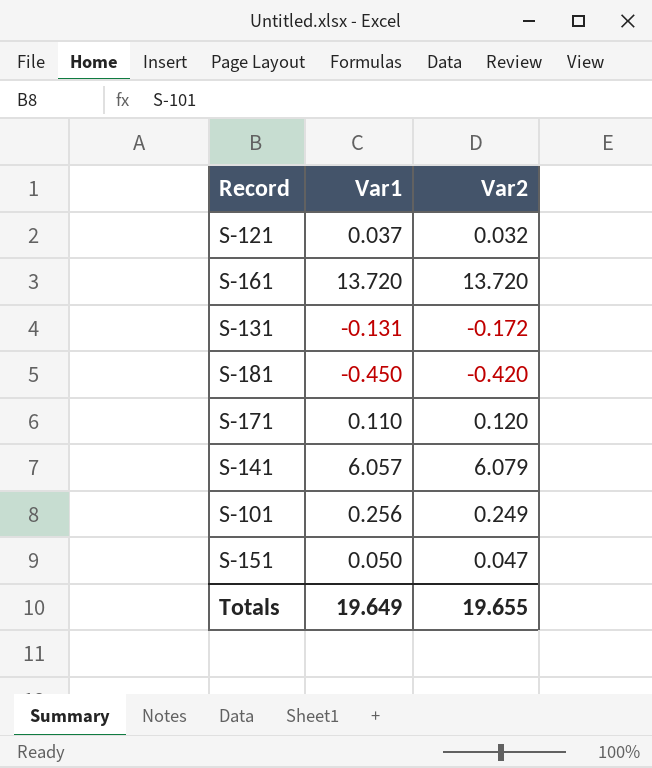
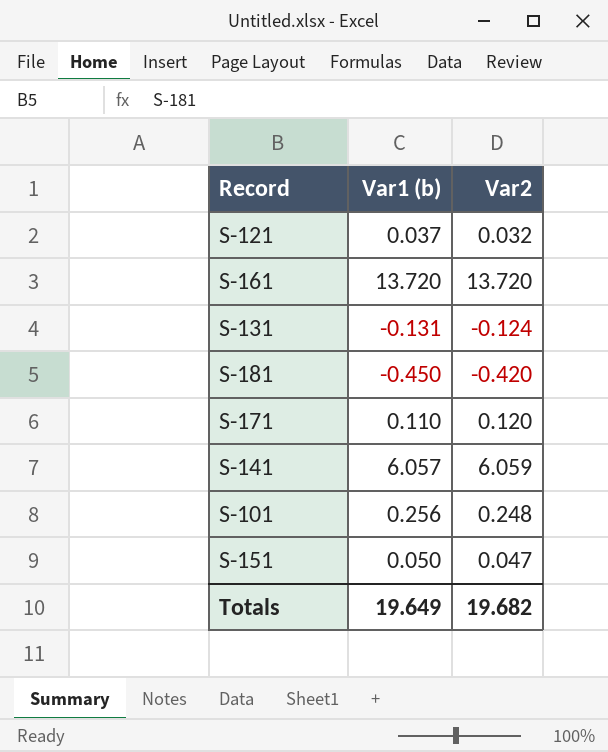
column name: Var1 -> Var1 (b)
S-131 | Var2: -0.172 -> -0.124
S-141 | Var2: 6.079 -> 6.059
S-101 | Var2: 0.249 -> 0.248
Totals | Var2: 19.655 -> 19.682

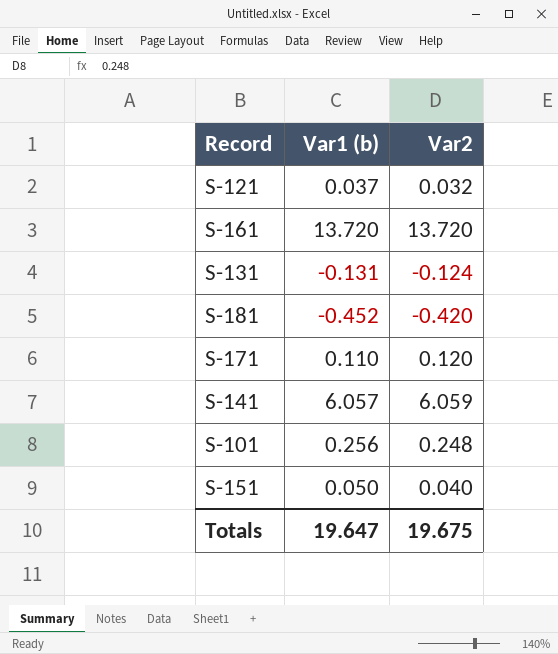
S-181 | Var1 (b): -0.450 -> -0.452
S-151 | Var2: 0.047 -> 0.040
Totals | Var1 (b): 19.649 -> 19.647
Totals | Var2: 19.682 -> 19.675

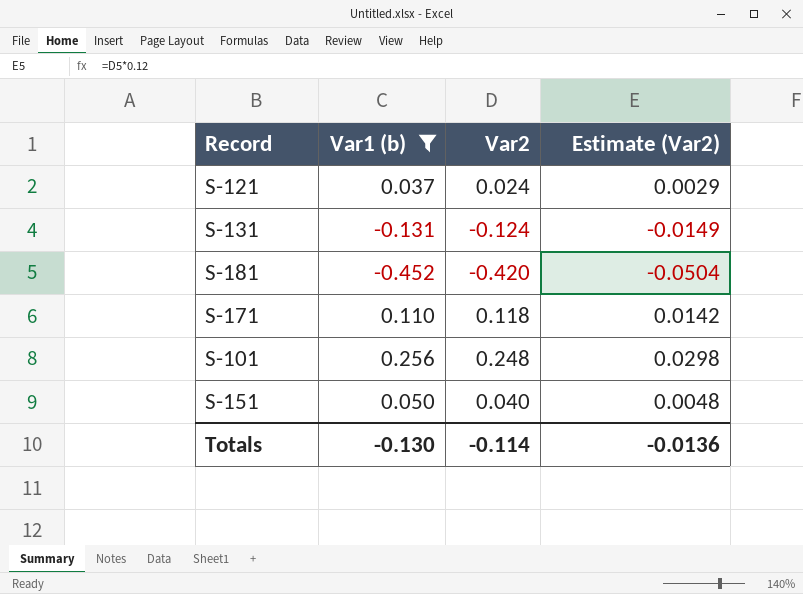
filter: none -> Var1 (b) <= 0.256
column Estimate (Var2) | formula: none -> [Var2] * 0.12
S-121 | Var2: 0.032 -> 0.024
S-171 | Var2: 0.120 -> 0.118
Totals | Var1 (b): 19.647 -> -0.130
Totals | Var2: 19.675 -> -0.114

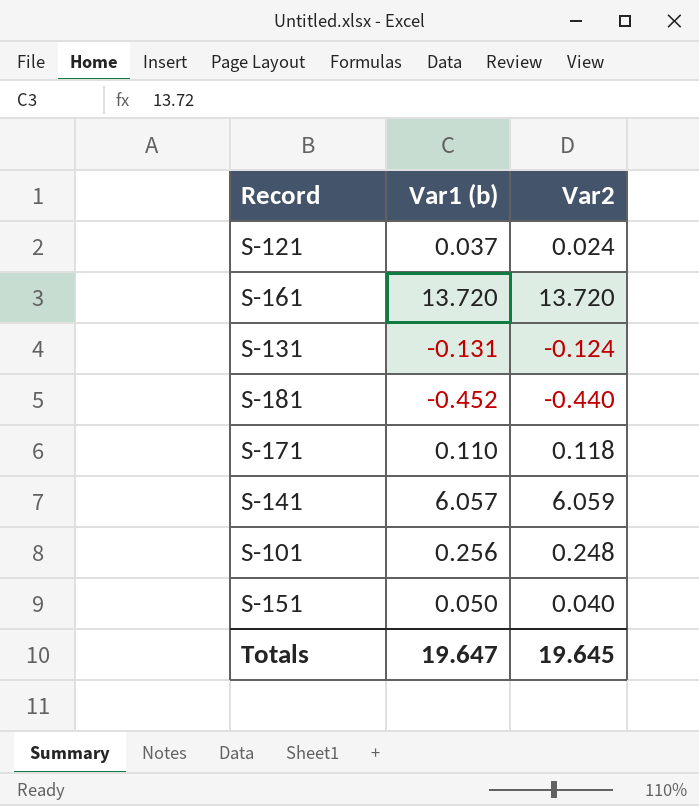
filter: Var1 (b) <= 0.256 -> none
column Estimate (Var2) | formula: [Var2] * 0.12 -> none
S-181 | Var2: -0.420 -> -0.440
Totals | Var1 (b): -0.130 -> 19.647
Totals | Var2: -0.114 -> 19.645

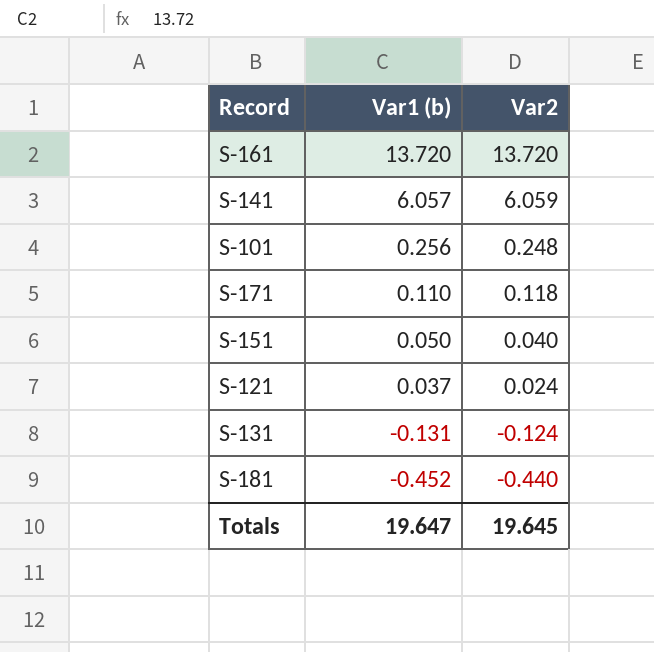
row order: none -> Var1 (b) descending

